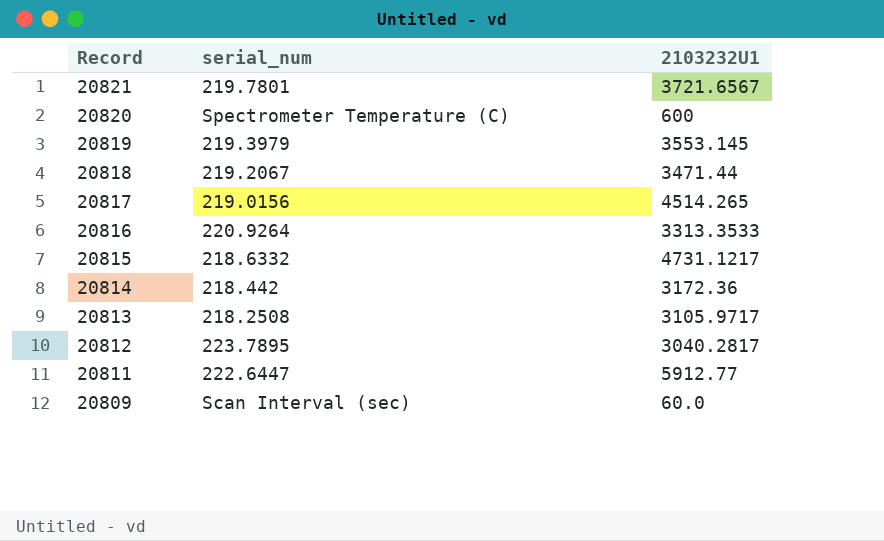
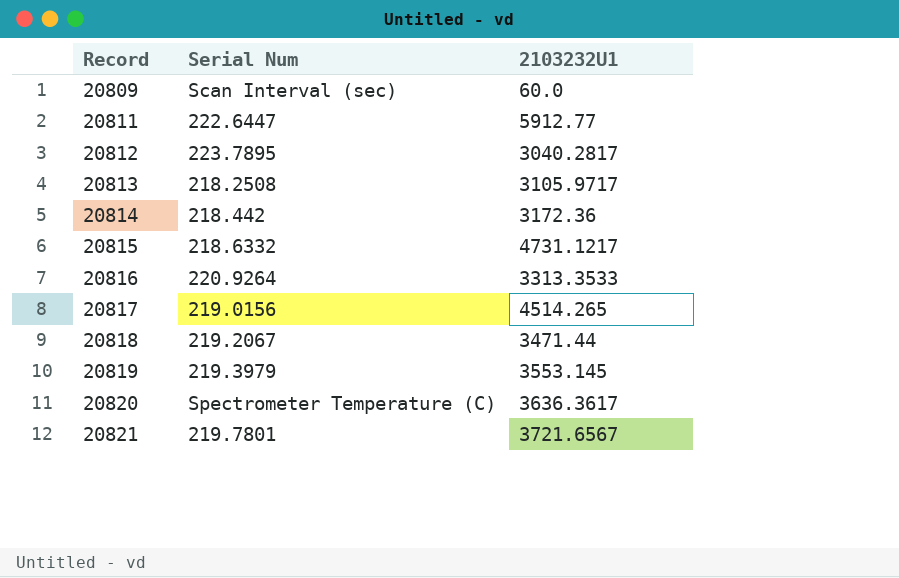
row order: Record descending -> Record ascending
column name: serial_num -> Serial Num
20820 | 2103232U1: 600 -> 3636.3617

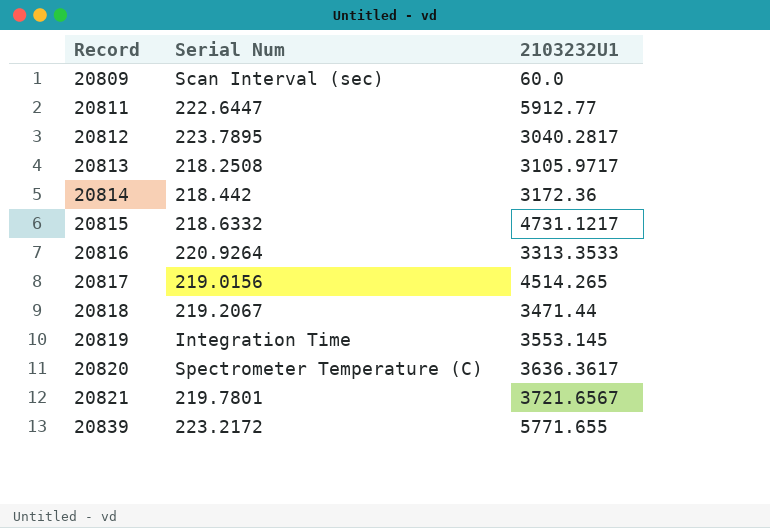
20819 | Serial Num: 219.3979 -> Integration Time
row 20839: none -> 223.2172 | 5771.655

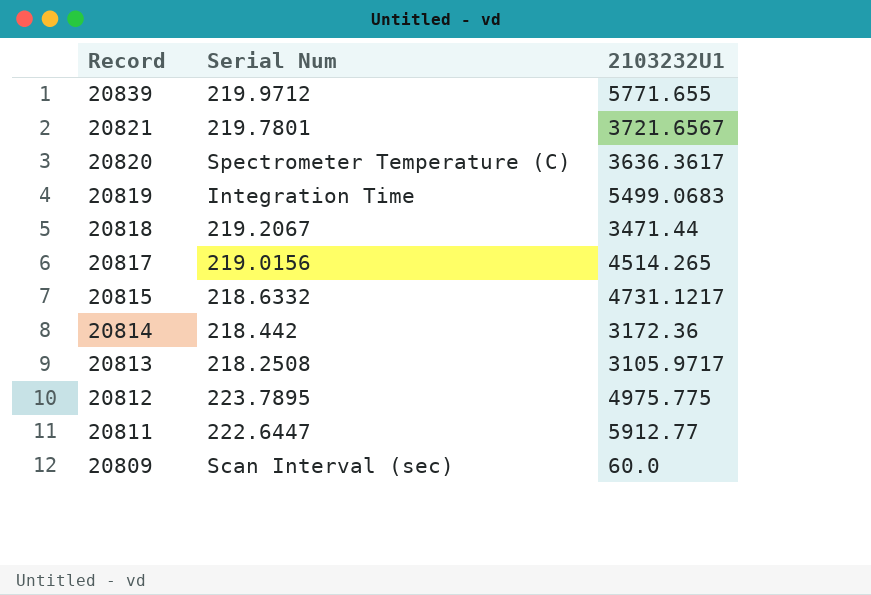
row order: Record ascending -> Record descending
row 20816: 220.9264 | 3313.3533 -> none
20839 | Serial Num: 223.2172 -> 219.9712
20819 | 2103232U1: 3553.145 -> 5499.0683
20812 | 2103232U1: 3040.2817 -> 4975.775

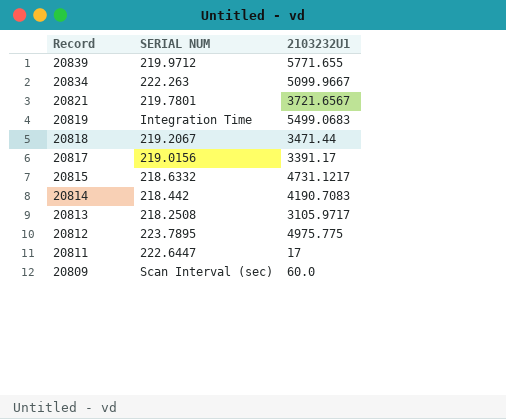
column name: Serial Num -> SERIAL NUM
row 20820: Spectrometer Temperature (C) | 3636.3617 -> none
row 20834: none -> 222.263 | 5099.9667
20817 | 2103232U1: 4514.265 -> 3391.17
20814 | 2103232U1: 3172.36 -> 4190.7083
20811 | 2103232U1: 5912.77 -> 17

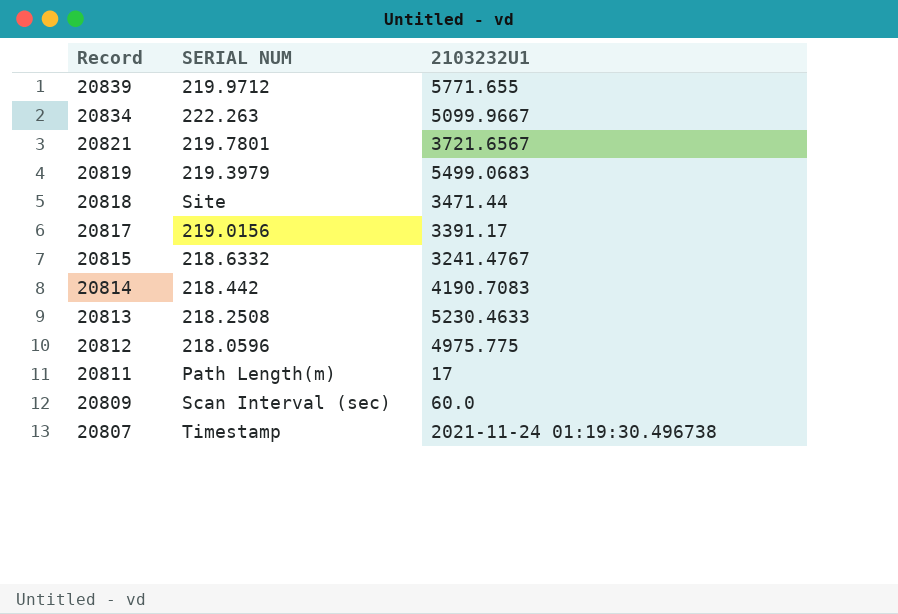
20819 | SERIAL NUM: Integration Time -> 219.3979
20818 | SERIAL NUM: 219.2067 -> Site
20815 | 2103232U1: 4731.1217 -> 3241.4767
20813 | 2103232U1: 3105.9717 -> 5230.4633
20812 | SERIAL NUM: 223.7895 -> 218.0596
20811 | SERIAL NUM: 222.6447 -> Path Length(m)
row 20807: none -> Timestamp | 2021-11-24 01:19:30.496738

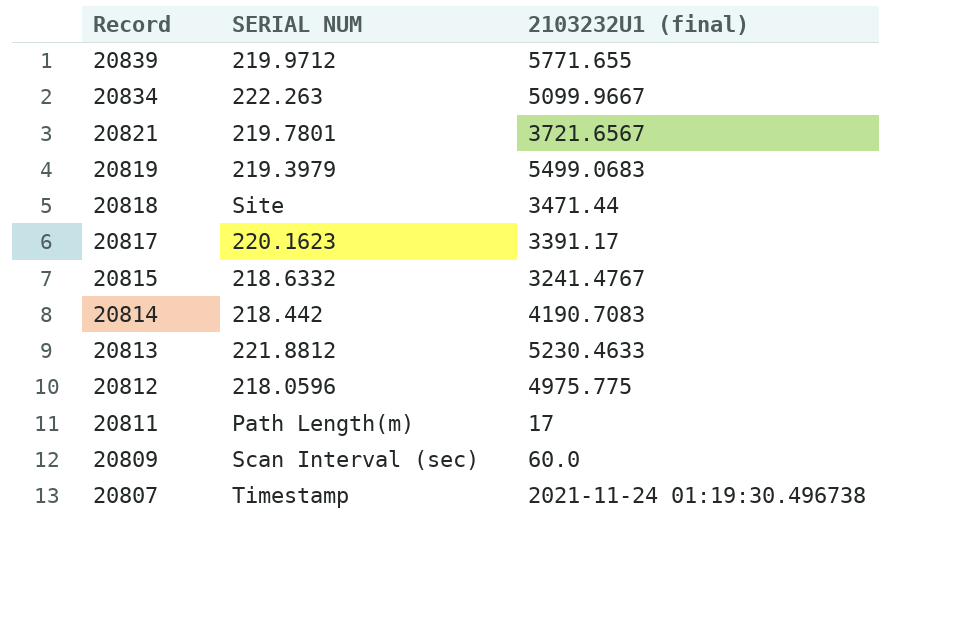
column name: 2103232U1 -> 2103232U1 (final)
20817 | SERIAL NUM: 219.0156 -> 220.1623
20813 | SERIAL NUM: 218.2508 -> 221.8812

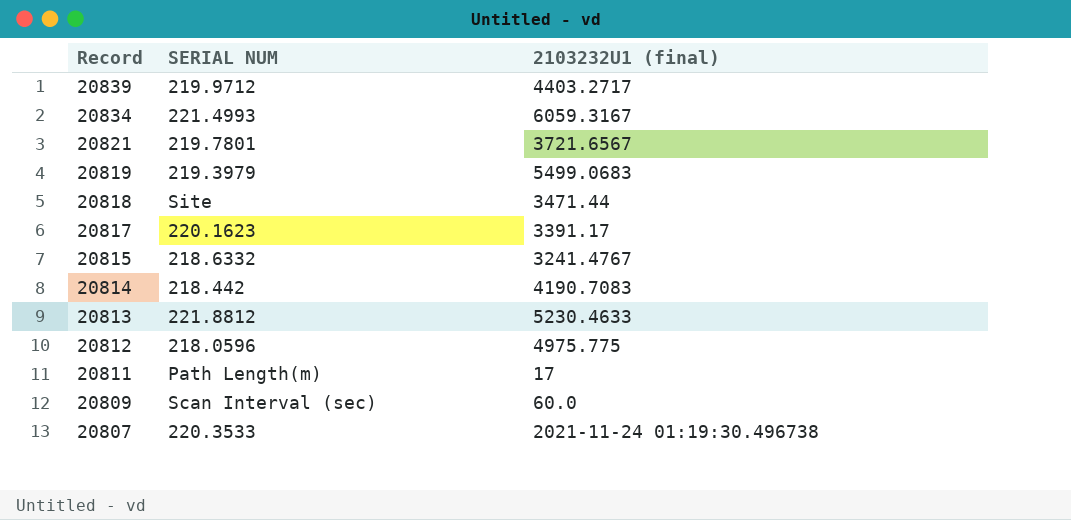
20839 | 2103232U1 (final): 5771.655 -> 4403.2717
20834 | SERIAL NUM: 222.263 -> 221.4993
20834 | 2103232U1 (final): 5099.9667 -> 6059.3167
20807 | SERIAL NUM: Timestamp -> 220.3533

